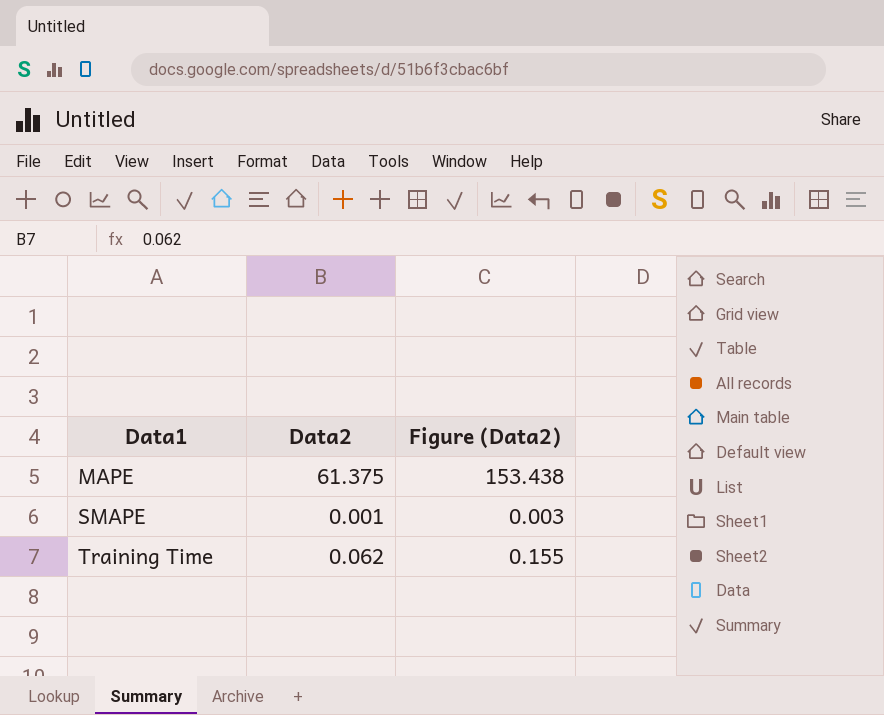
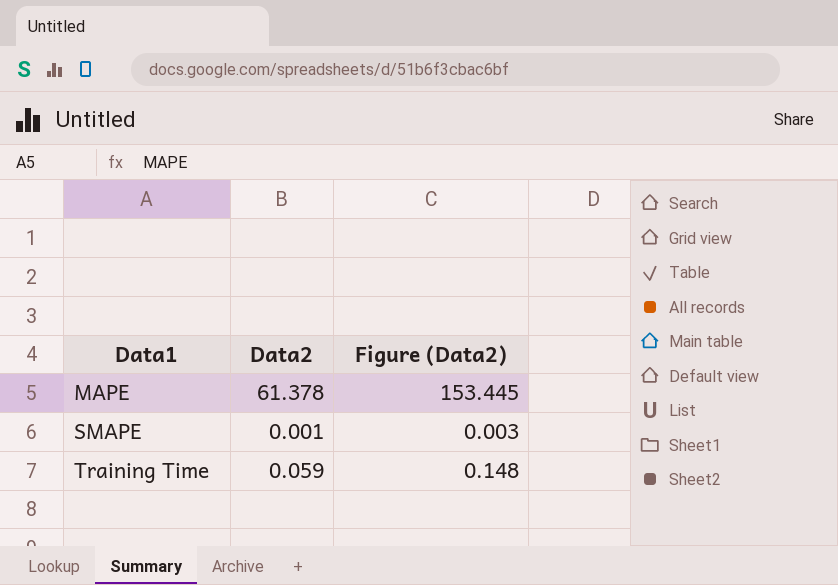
MAPE | Data2: 61.375 -> 61.378
MAPE | Figure (Data2): 153.438 -> 153.445
Training Time | Data2: 0.062 -> 0.059
Training Time | Figure (Data2): 0.155 -> 0.148

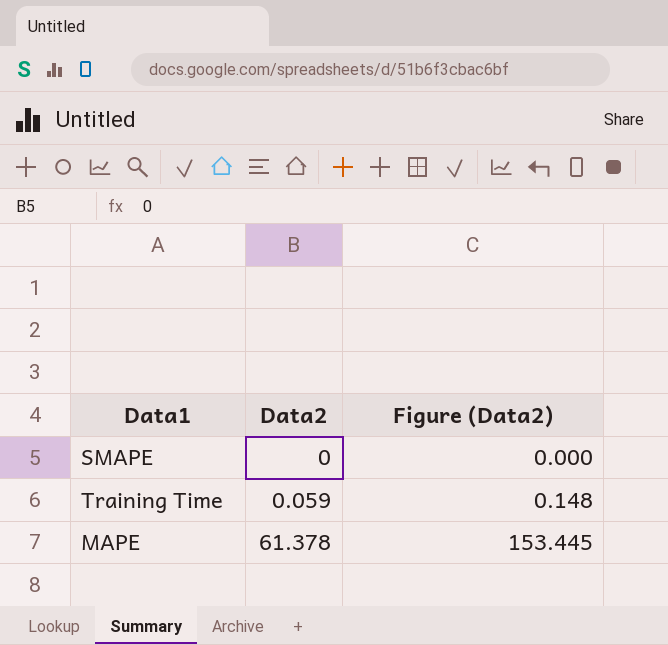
row order: Data1 ascending -> Data2 ascending
SMAPE | Data2: 0.001 -> 0
SMAPE | Figure (Data2): 0.003 -> 0.000

